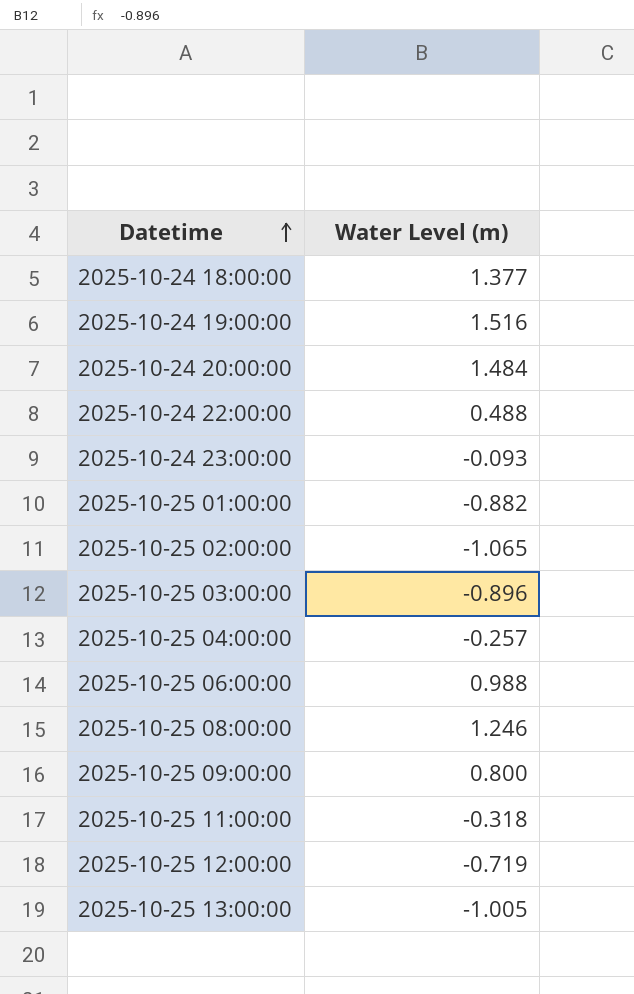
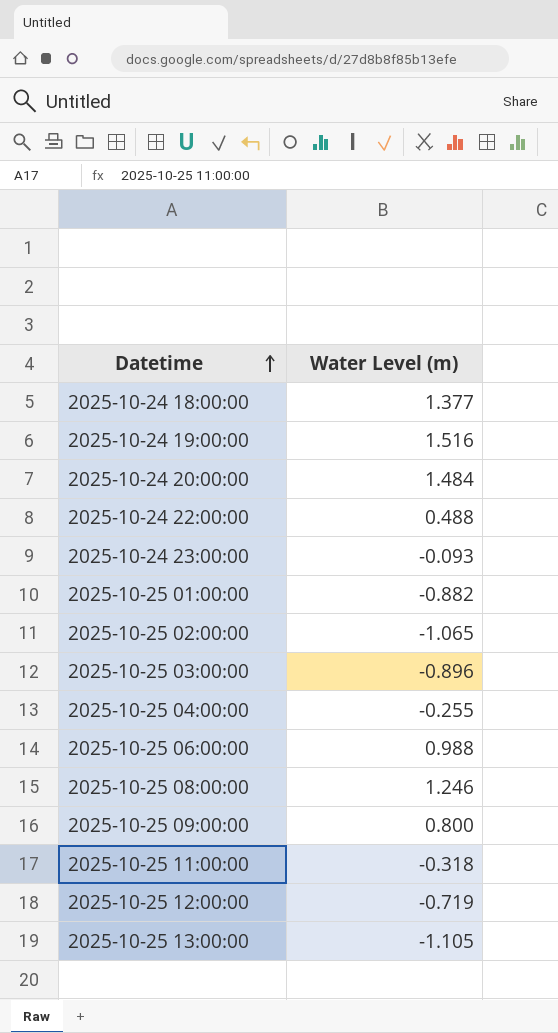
2025-10-25 04:00:00 | Water Level (m): -0.257 -> -0.255
2025-10-25 13:00:00 | Water Level (m): -1.005 -> -1.105

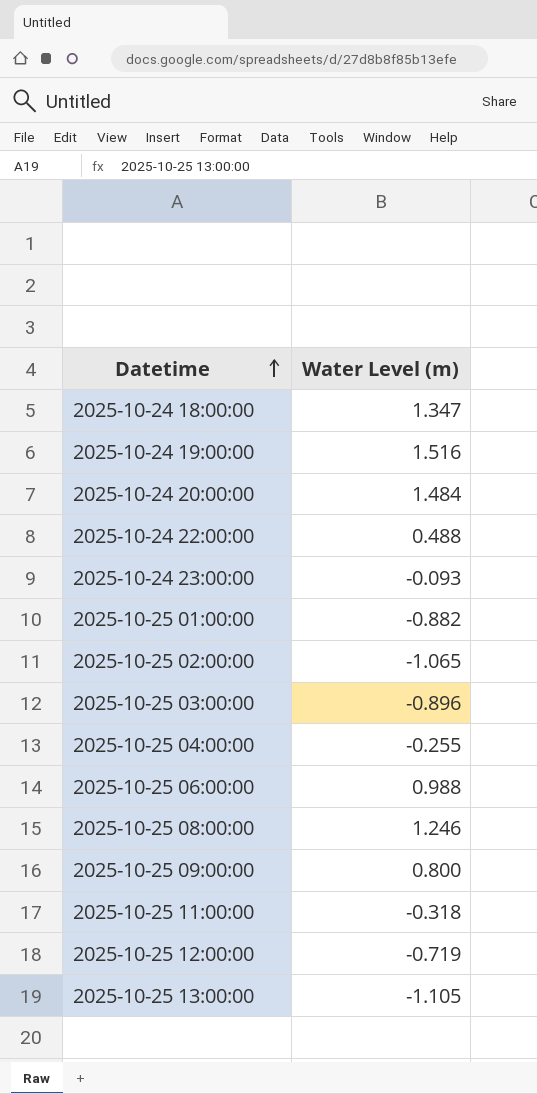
2025-10-24 18:00:00 | Water Level (m): 1.377 -> 1.347

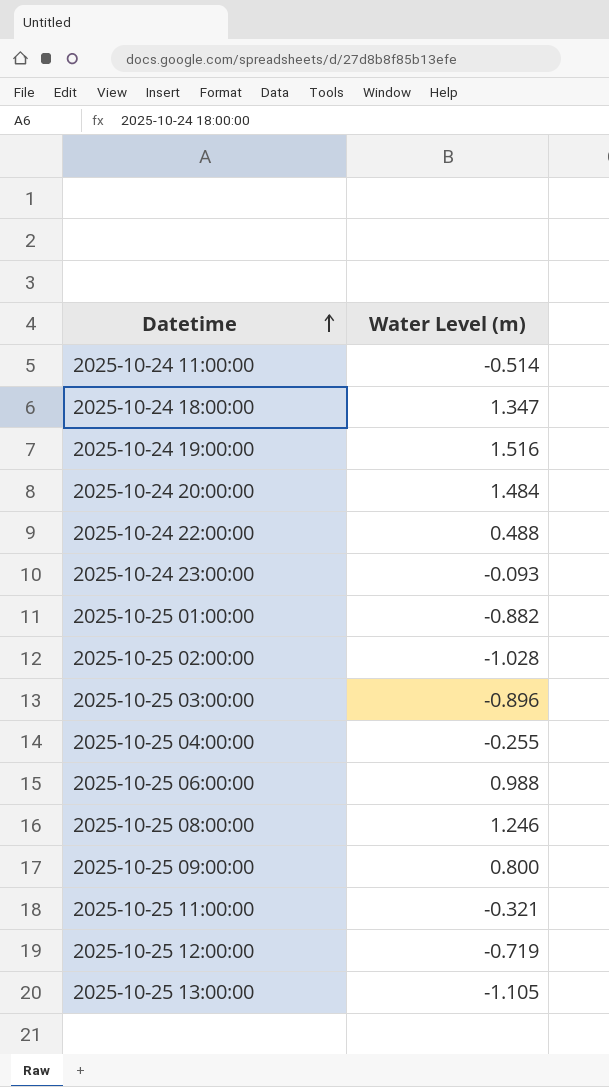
row 2025-10-24 11:00:00: none -> -0.514
2025-10-25 02:00:00 | Water Level (m): -1.065 -> -1.028
2025-10-25 11:00:00 | Water Level (m): -0.318 -> -0.321

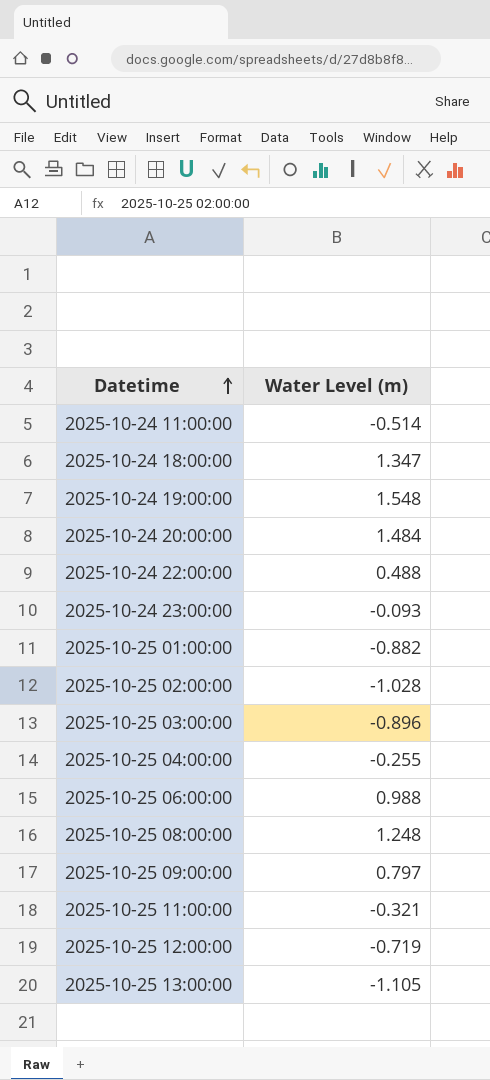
2025-10-24 19:00:00 | Water Level (m): 1.516 -> 1.548
2025-10-25 08:00:00 | Water Level (m): 1.246 -> 1.248
2025-10-25 09:00:00 | Water Level (m): 0.800 -> 0.797

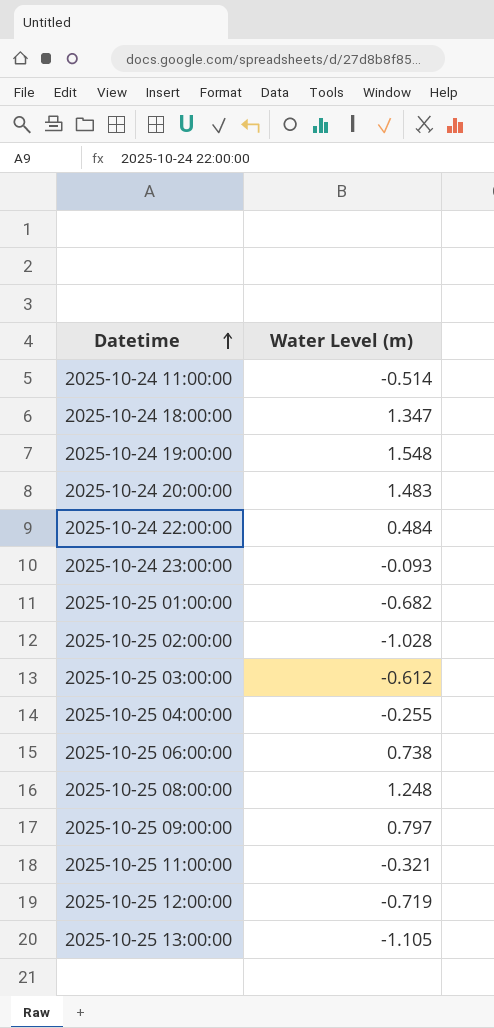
2025-10-24 20:00:00 | Water Level (m): 1.484 -> 1.483
2025-10-24 22:00:00 | Water Level (m): 0.488 -> 0.484
2025-10-25 01:00:00 | Water Level (m): -0.882 -> -0.682
2025-10-25 03:00:00 | Water Level (m): -0.896 -> -0.612
2025-10-25 06:00:00 | Water Level (m): 0.988 -> 0.738

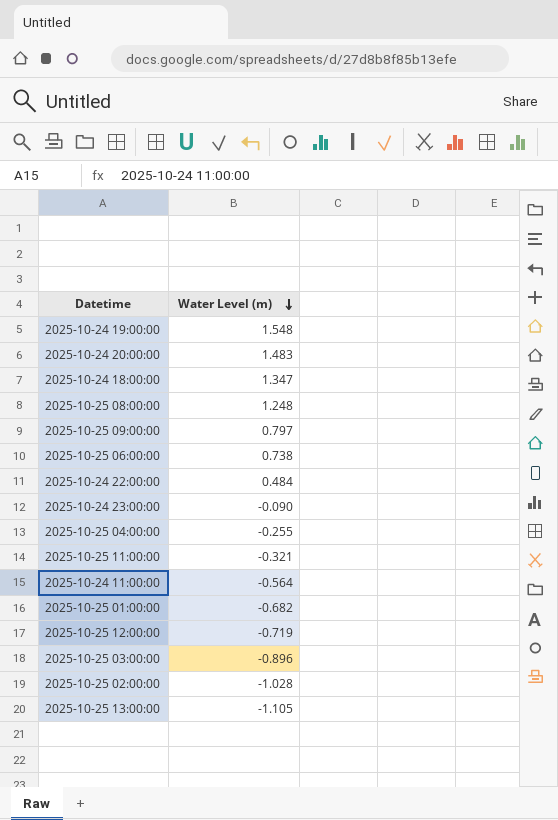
row order: Datetime ascending -> Water Level (m) descending
2025-10-24 23:00:00 | Water Level (m): -0.093 -> -0.090
2025-10-24 11:00:00 | Water Level (m): -0.514 -> -0.564
2025-10-25 03:00:00 | Water Level (m): -0.612 -> -0.896

